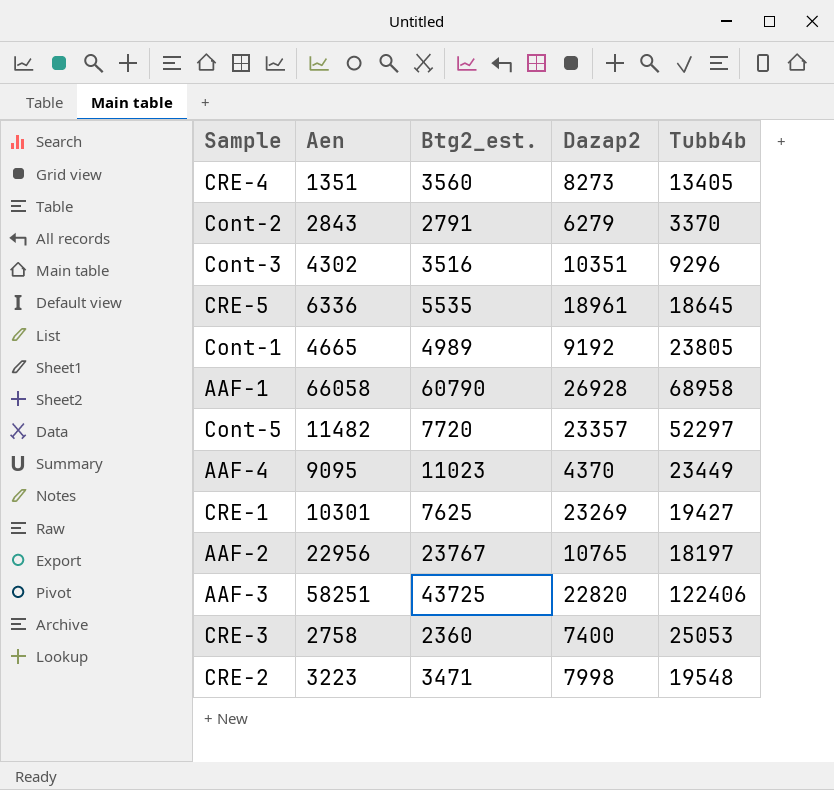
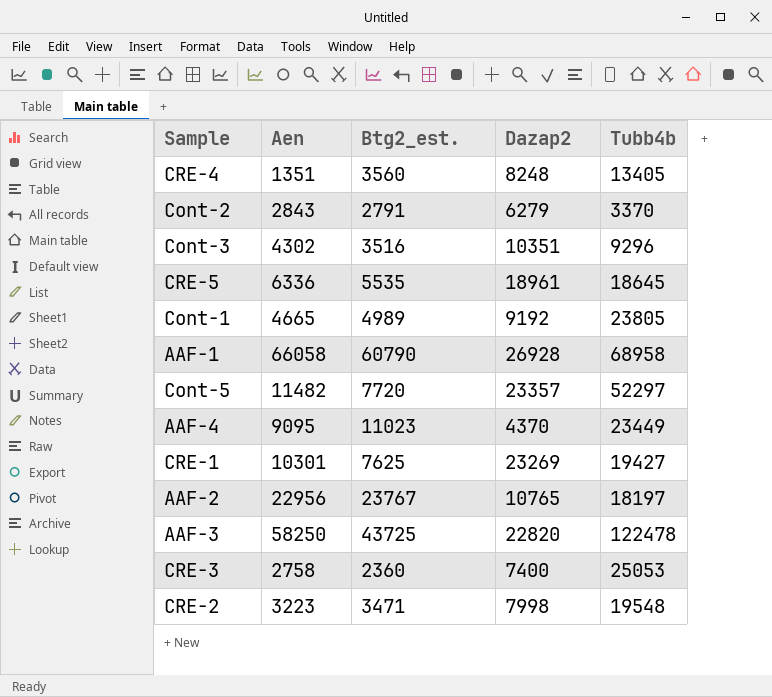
CRE-4 | Dazap2: 8273 -> 8248
AAF-3 | Aen: 58251 -> 58250
AAF-3 | Tubb4b: 122406 -> 122478

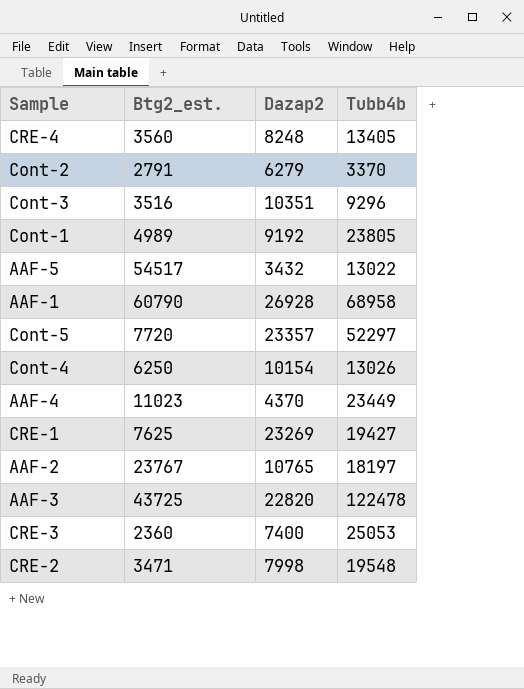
column Aen | position: 2 -> none
row CRE-5: 6336 | 5535 | 18961 | 18645 -> none
row AAF-5: none -> 54517 | 3432 | 13022
row Cont-4: none -> 6250 | 10154 | 13026

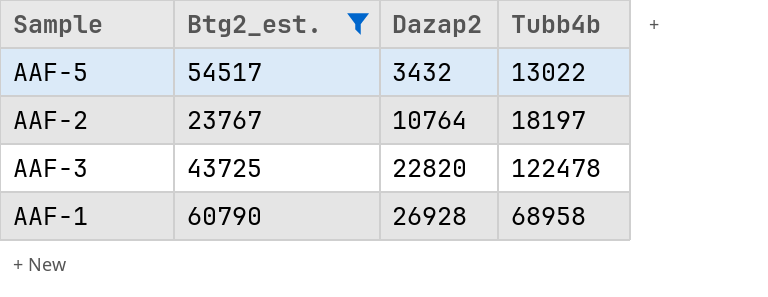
filter: none -> Btg2_est. >= 23767
row order: none -> Dazap2 ascending
AAF-2 | Dazap2: 10765 -> 10764

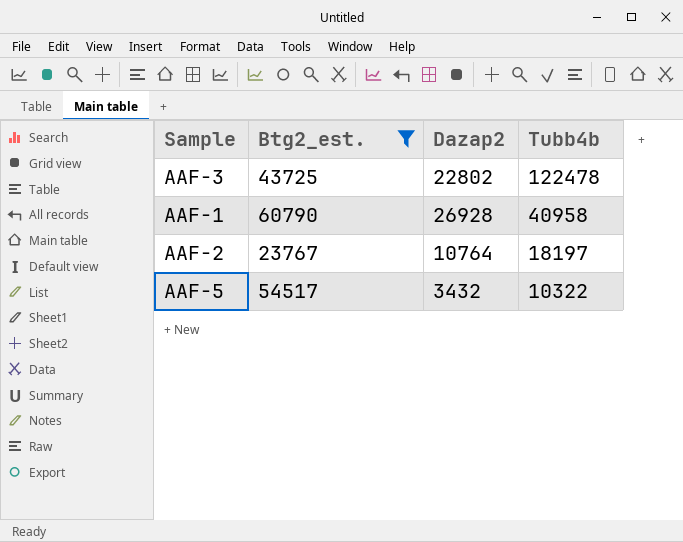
row order: Dazap2 ascending -> Tubb4b descending
AAF-3 | Dazap2: 22820 -> 22802
AAF-1 | Tubb4b: 68958 -> 40958
AAF-5 | Tubb4b: 13022 -> 10322

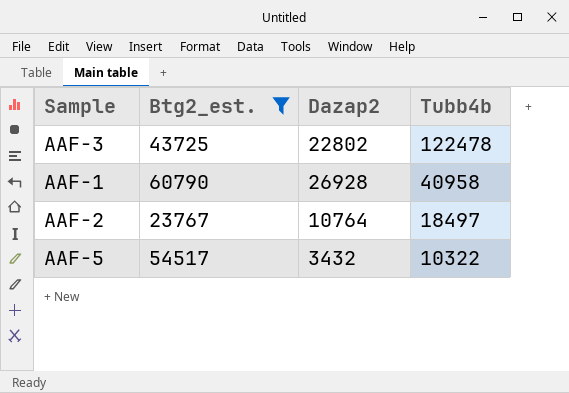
AAF-2 | Tubb4b: 18197 -> 18497

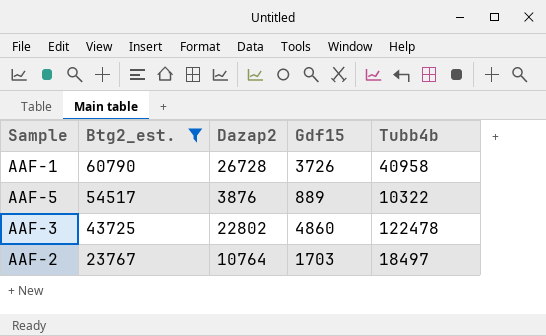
row order: Tubb4b descending -> Btg2_est. descending
column Gdf15 | position: none -> 4
AAF-1 | Dazap2: 26928 -> 26728
AAF-5 | Dazap2: 3432 -> 3876

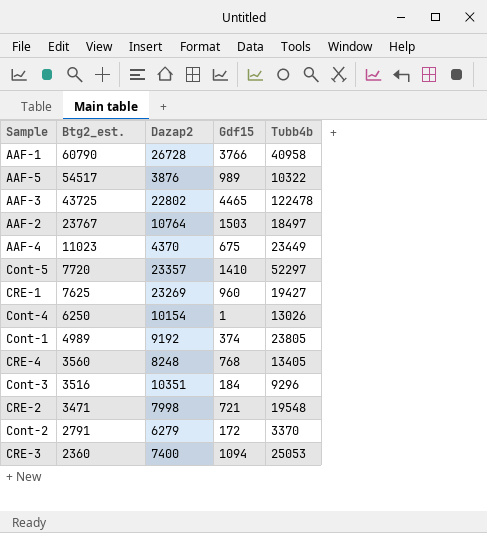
filter: Btg2_est. >= 23767 -> none
AAF-1 | Gdf15: 3726 -> 3766
AAF-5 | Gdf15: 889 -> 989
AAF-3 | Gdf15: 4860 -> 4465
AAF-2 | Gdf15: 1703 -> 1503

